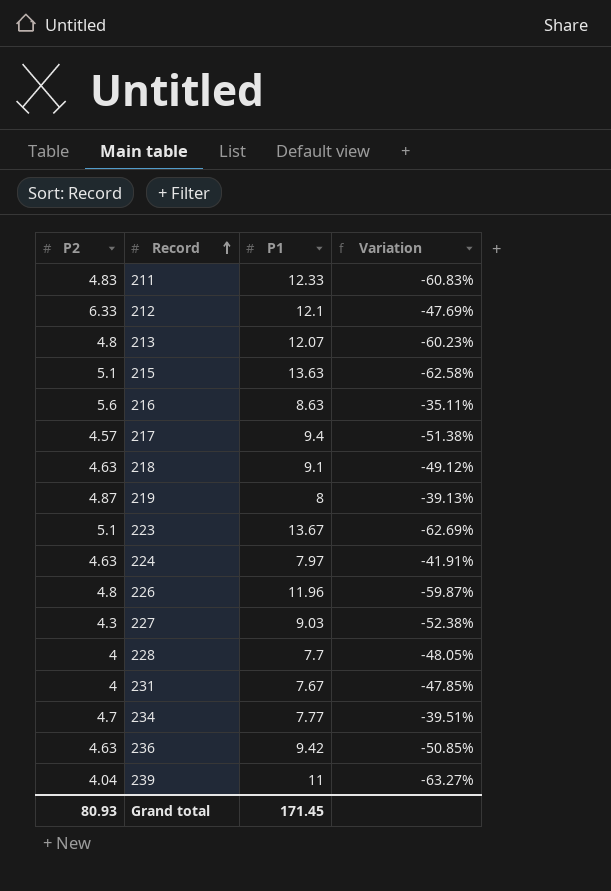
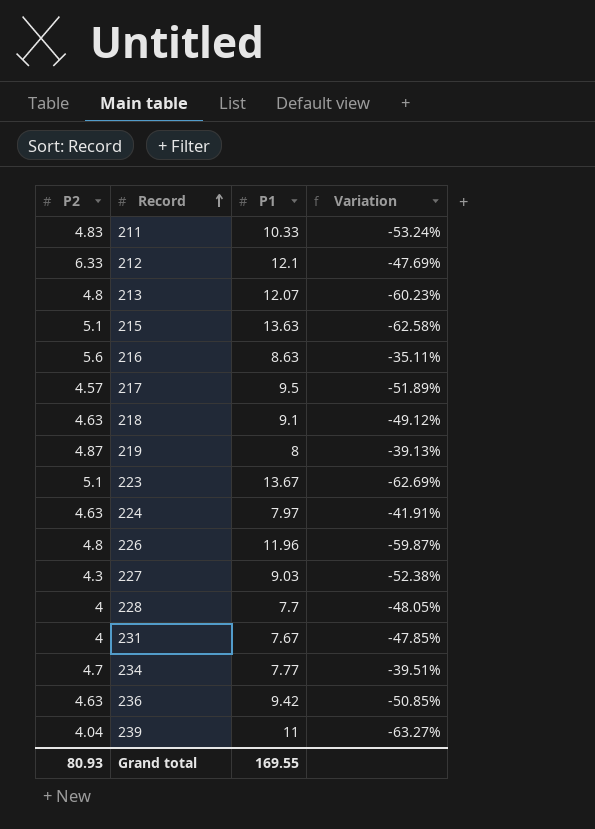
211 | P1: 12.33 -> 10.33
211 | Variation: -60.83% -> -53.24%
217 | P1: 9.4 -> 9.5
217 | Variation: -51.38% -> -51.89%
Grand total | P1: 171.45 -> 169.55

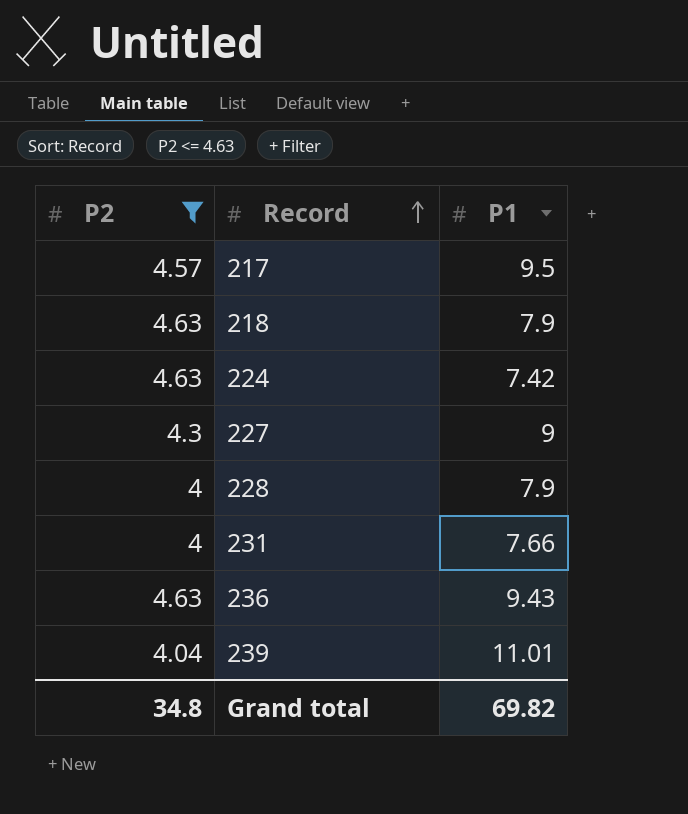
filter: none -> P2 <= 4.63
column Variation | formula: ([P2] - [P1]) / [P1] -> none
218 | P1: 9.1 -> 7.9
224 | P1: 7.97 -> 7.42
227 | P1: 9.03 -> 9
228 | P1: 7.7 -> 7.9
231 | P1: 7.67 -> 7.66
236 | P1: 9.42 -> 9.43
239 | P1: 11 -> 11.01
Grand total | P2: 80.93 -> 34.8
Grand total | P1: 169.55 -> 69.82

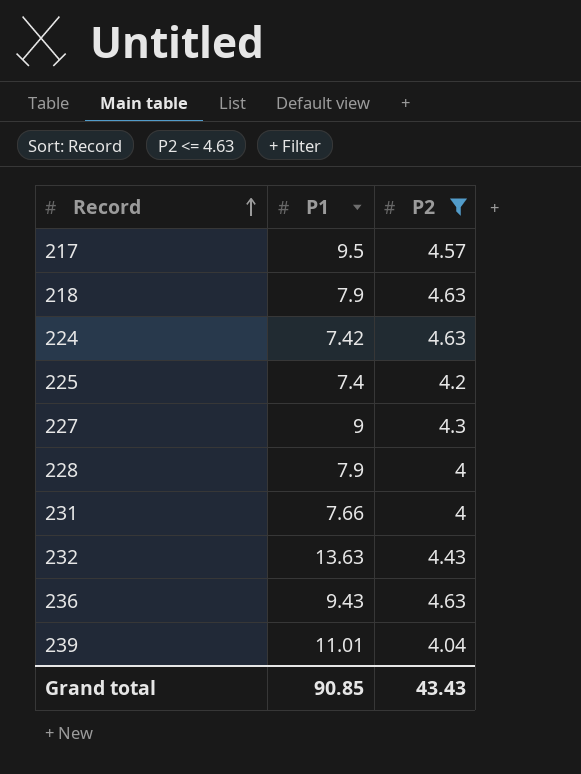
column P2 | position: 1 -> 3
row 225: none -> 7.4 | 4.2
row 232: none -> 13.63 | 4.43
Grand total | P1: 69.82 -> 90.85
Grand total | P2: 34.8 -> 43.43

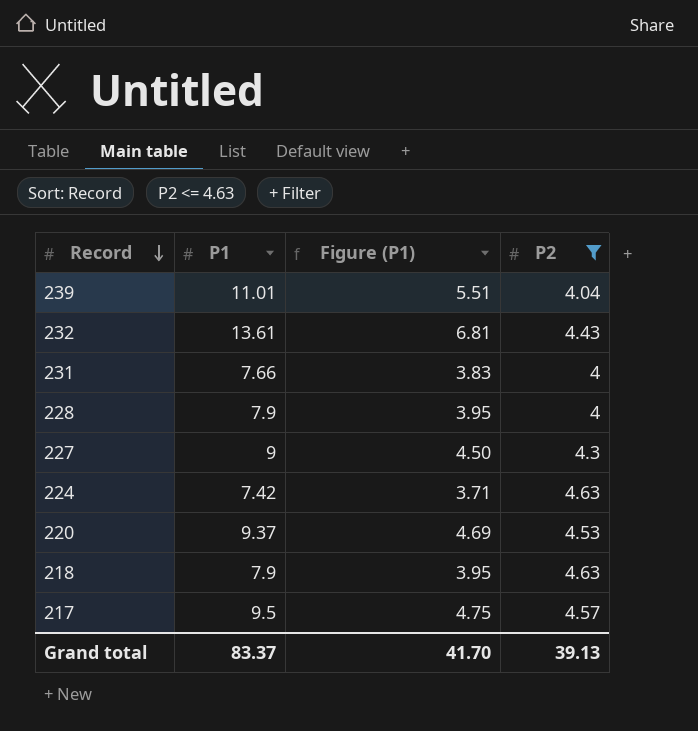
row order: Record ascending -> Record descending
column Figure (P1) | formula: none -> [P1] * 0.5
row 225: 7.4 | 4.2 -> none
row 236: 9.43 | 4.63 -> none
232 | P1: 13.63 -> 13.61
row 220: none -> 9.37 | 4.69 | 4.53
Grand total | P1: 90.85 -> 83.37
Grand total | P2: 43.43 -> 39.13

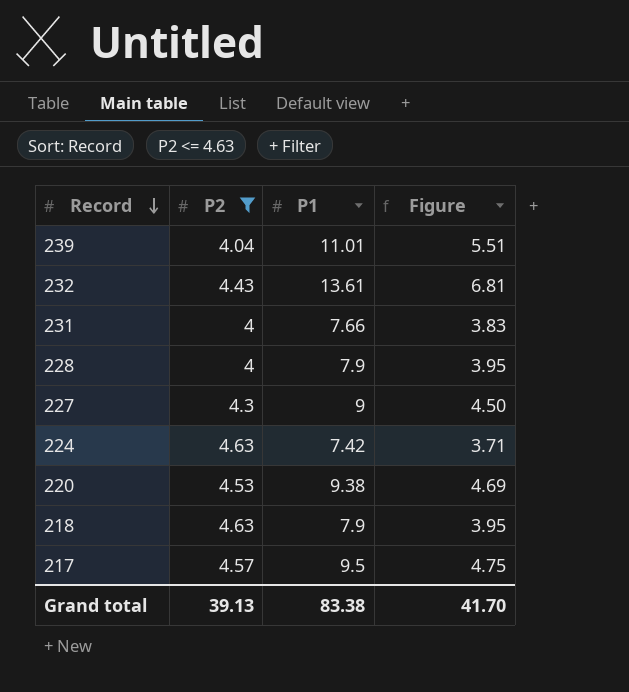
column P2 | position: 4 -> 2
column name: Figure (P1) -> Figure
220 | P1: 9.37 -> 9.38
Grand total | P1: 83.37 -> 83.38

